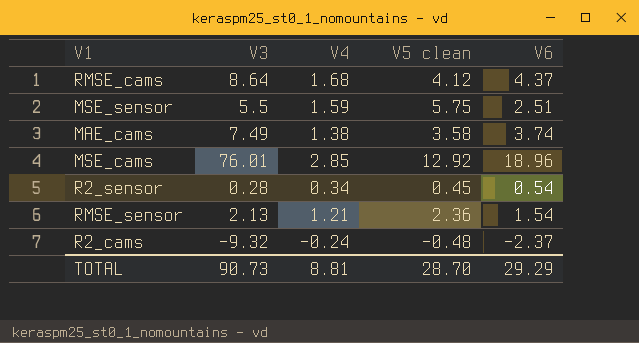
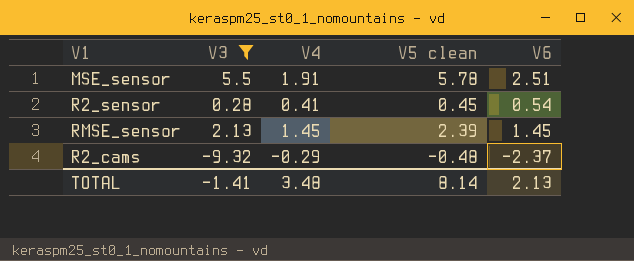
filter: none -> V3 <= 5.5
MSE_sensor | V4: 1.59 -> 1.91
MSE_sensor | V5 clean: 5.75 -> 5.78
R2_sensor | V4: 0.34 -> 0.41
RMSE_sensor | V4: 1.21 -> 1.45
RMSE_sensor | V5 clean: 2.36 -> 2.39
RMSE_sensor | V6: 1.54 -> 1.45
R2_cams | V4: -0.24 -> -0.29
TOTAL | V3: 90.73 -> -1.41
TOTAL | V4: 8.81 -> 3.48
TOTAL | V5 clean: 28.70 -> 8.14
TOTAL | V6: 29.29 -> 2.13

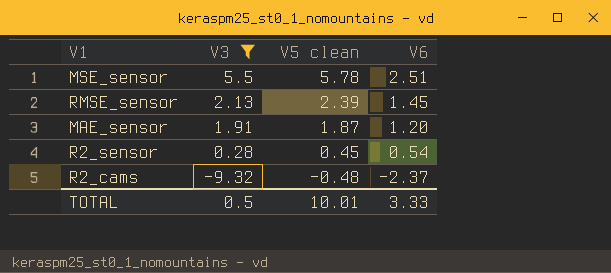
row order: none -> V3 descending
column V4 | position: 3 -> none
row MAE_sensor: none -> 1.91 | 1.87 | 1.20
TOTAL | V3: -1.41 -> 0.5
TOTAL | V5 clean: 8.14 -> 10.01
TOTAL | V6: 2.13 -> 3.33

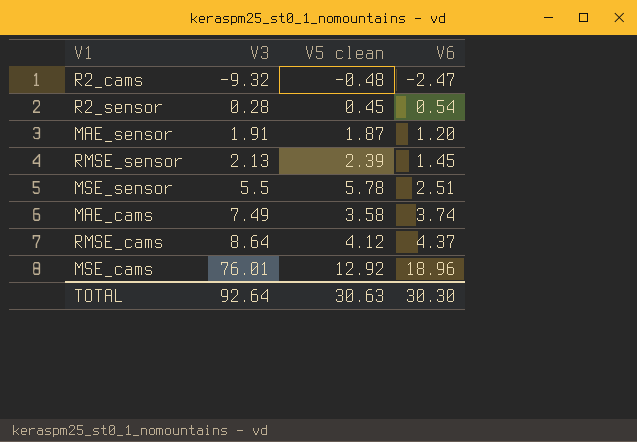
filter: V3 <= 5.5 -> none
row order: V3 descending -> V3 ascending
R2_cams | V6: -2.37 -> -2.47
TOTAL | V3: 0.5 -> 92.64
TOTAL | V5 clean: 10.01 -> 30.63
TOTAL | V6: 3.33 -> 30.30

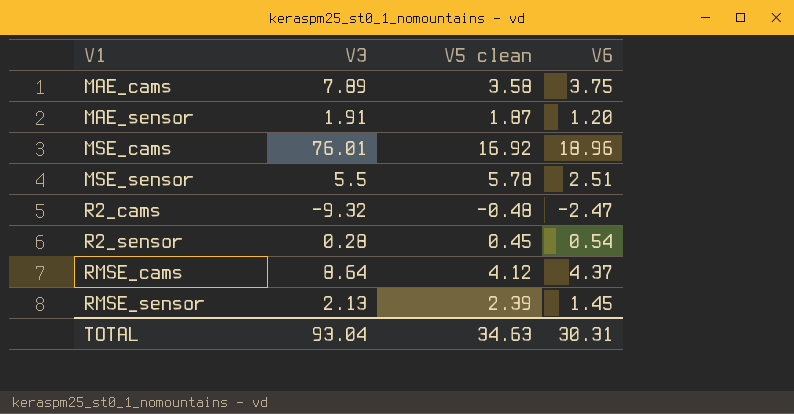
row order: V3 ascending -> V1 ascending
MAE_cams | V3: 7.49 -> 7.89
MAE_cams | V6: 3.74 -> 3.75
MSE_cams | V5 clean: 12.92 -> 16.92
TOTAL | V3: 92.64 -> 93.04
TOTAL | V5 clean: 30.63 -> 34.63
TOTAL | V6: 30.30 -> 30.31

